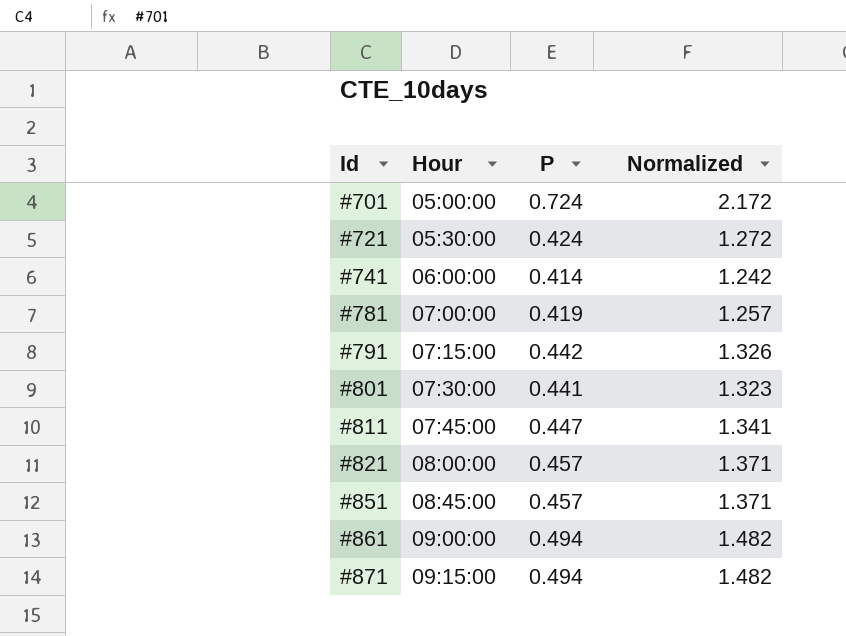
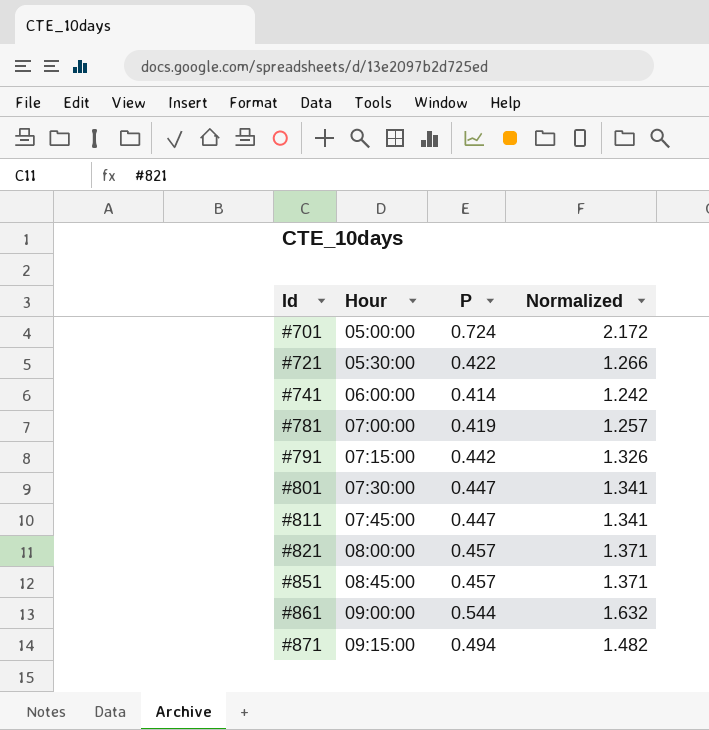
#721 | P: 0.424 -> 0.422
#721 | Normalized: 1.272 -> 1.266
#801 | P: 0.441 -> 0.447
#801 | Normalized: 1.323 -> 1.341
#861 | P: 0.494 -> 0.544
#861 | Normalized: 1.482 -> 1.632

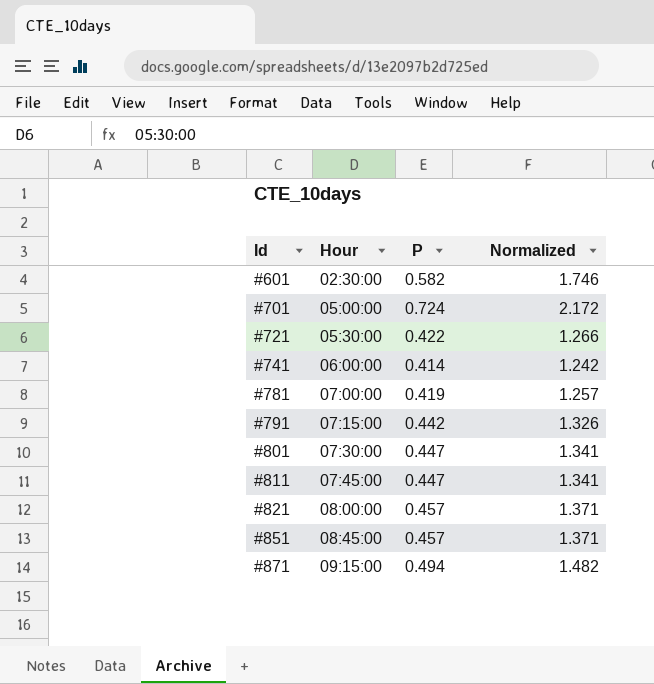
row #861: 09:00:00 | 0.544 | 1.632 -> none
row #601: none -> 02:30:00 | 0.582 | 1.746

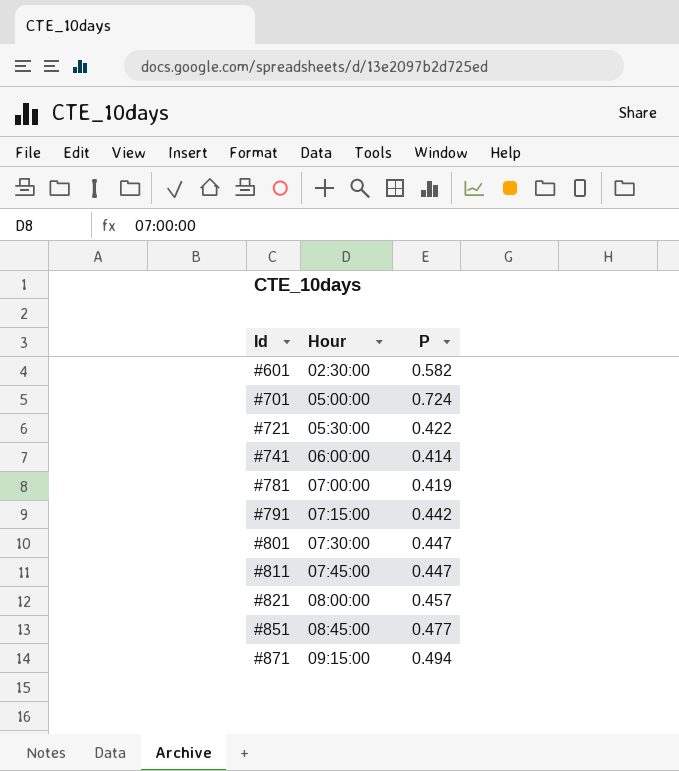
column Normalized | formula: [P] * 3 -> none
#851 | P: 0.457 -> 0.477

